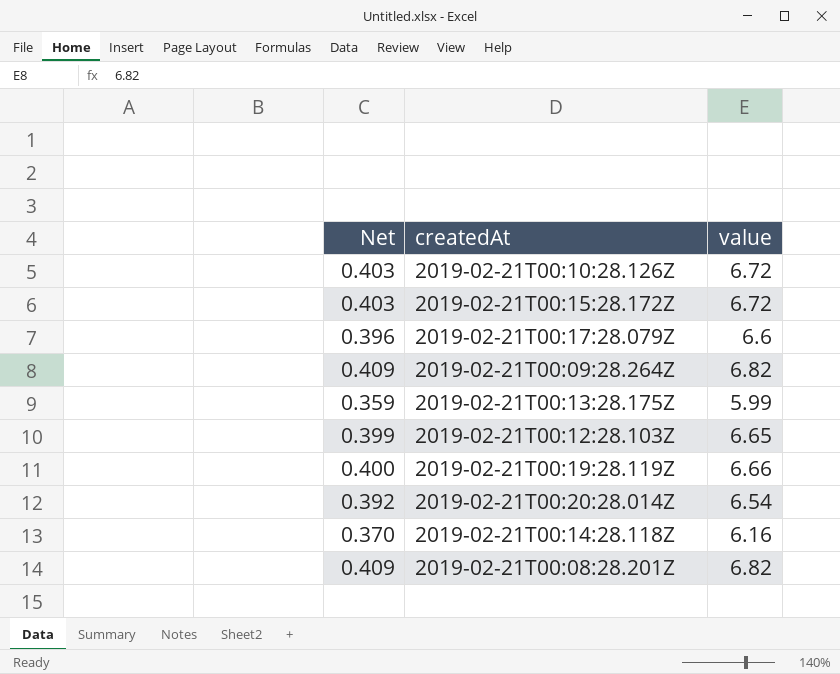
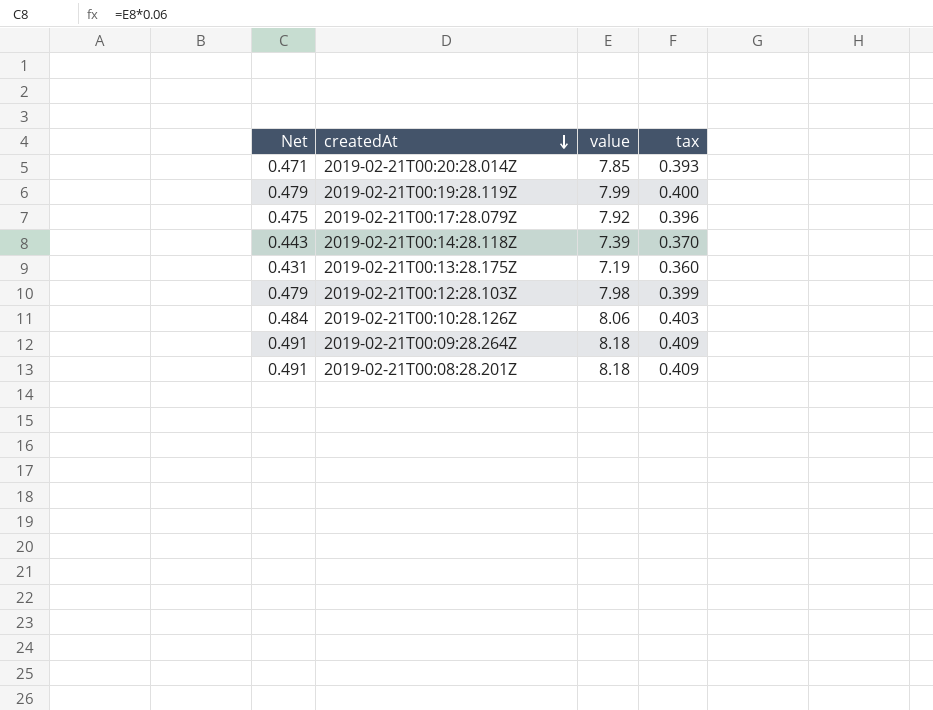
row order: none -> createdAt descending
column tax | formula: none -> [value] * 0.05
row 2019-02-21T00:15:28.172Z: 0.403 | 6.72 -> none
2019-02-21T00:20:28.014Z | Net: 0.392 -> 0.471
2019-02-21T00:20:28.014Z | value: 6.54 -> 7.85
2019-02-21T00:19:28.119Z | Net: 0.400 -> 0.479
2019-02-21T00:19:28.119Z | value: 6.66 -> 7.99
2019-02-21T00:17:28.079Z | Net: 0.396 -> 0.475
2019-02-21T00:17:28.079Z | value: 6.6 -> 7.92
2019-02-21T00:14:28.118Z | Net: 0.370 -> 0.443
2019-02-21T00:14:28.118Z | value: 6.16 -> 7.39
2019-02-21T00:13:28.175Z | Net: 0.359 -> 0.431
2019-02-21T00:13:28.175Z | value: 5.99 -> 7.19
2019-02-21T00:12:28.103Z | Net: 0.399 -> 0.479
2019-02-21T00:12:28.103Z | value: 6.65 -> 7.98
2019-02-21T00:10:28.126Z | Net: 0.403 -> 0.484
2019-02-21T00:10:28.126Z | value: 6.72 -> 8.06
2019-02-21T00:09:28.264Z | Net: 0.409 -> 0.491
2019-02-21T00:09:28.264Z | value: 6.82 -> 8.18
2019-02-21T00:08:28.201Z | Net: 0.409 -> 0.491
2019-02-21T00:08:28.201Z | value: 6.82 -> 8.18

